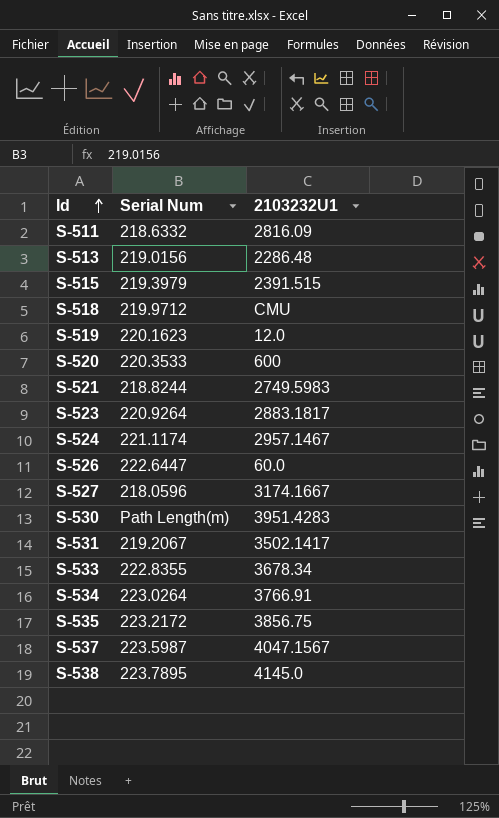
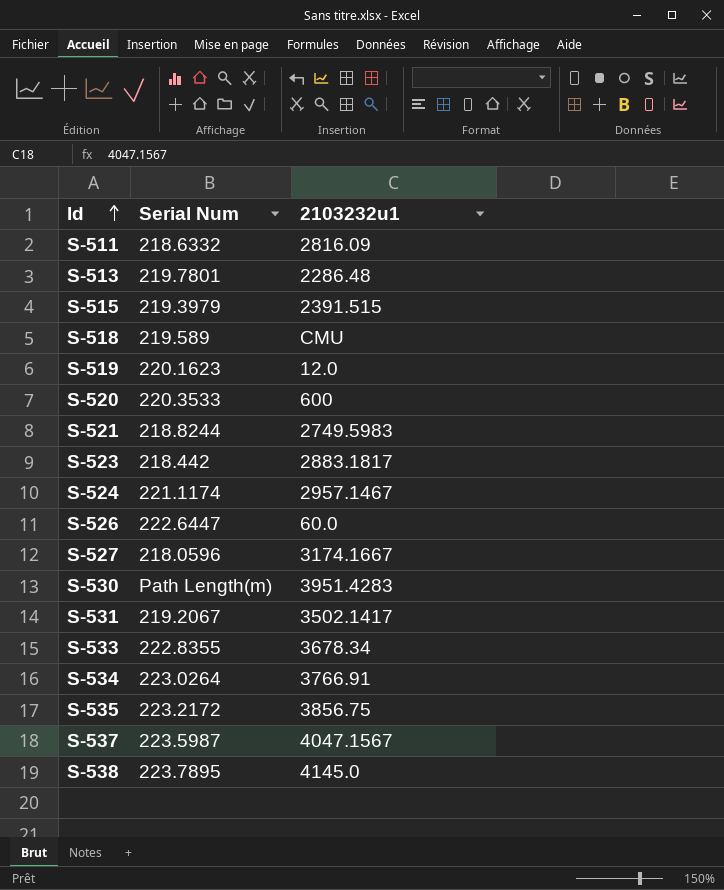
column name: 2103232U1 -> 2103232u1
S-513 | Serial Num: 219.0156 -> 219.7801
S-518 | Serial Num: 219.9712 -> 219.589
S-523 | Serial Num: 220.9264 -> 218.442

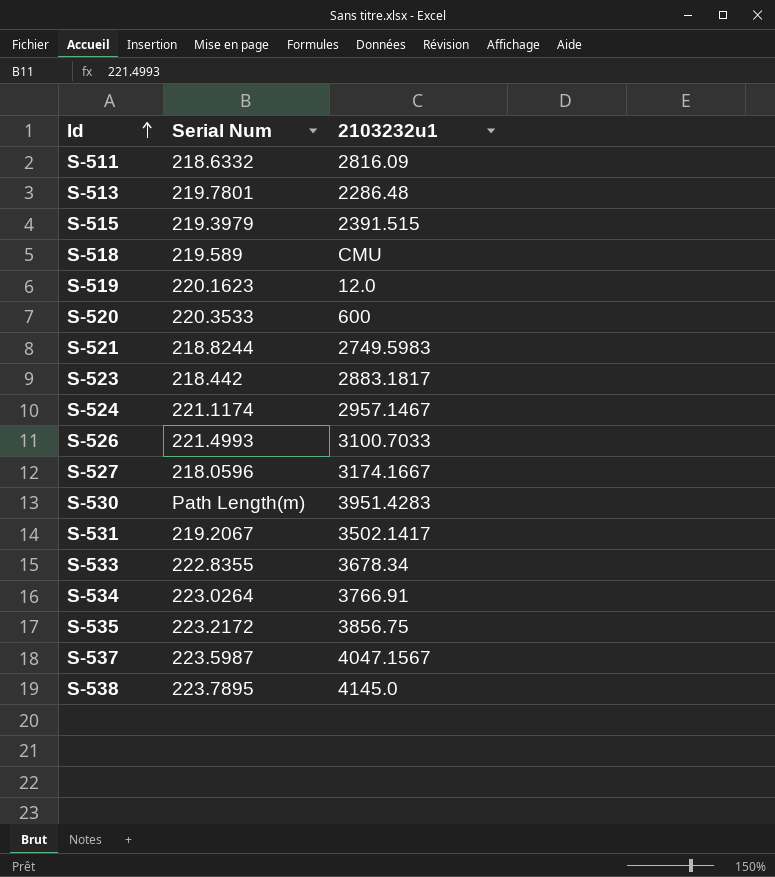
S-526 | Serial Num: 222.6447 -> 221.4993
S-526 | 2103232u1: 60.0 -> 3100.7033

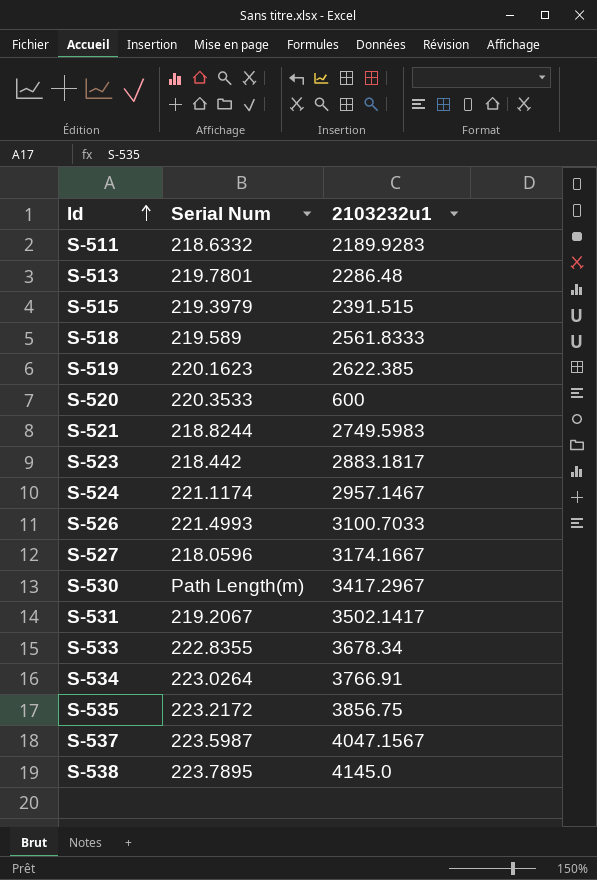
S-511 | 2103232u1: 2816.09 -> 2189.9283
S-518 | 2103232u1: CMU -> 2561.8333
S-519 | 2103232u1: 12.0 -> 2622.385
S-530 | 2103232u1: 3951.4283 -> 3417.2967

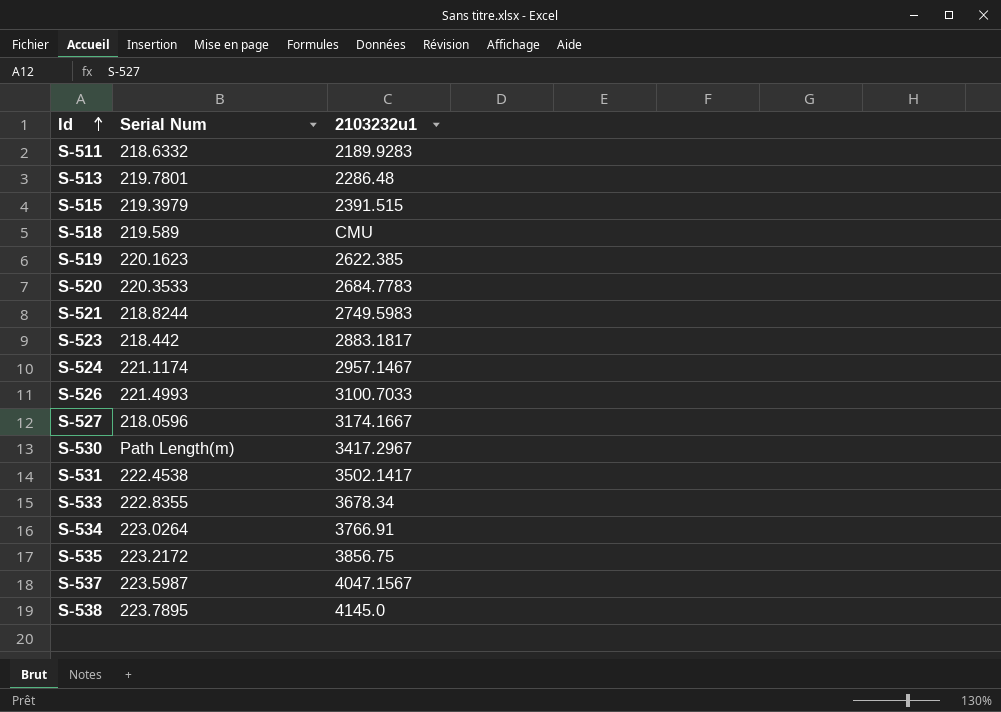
S-518 | 2103232u1: 2561.8333 -> CMU
S-520 | 2103232u1: 600 -> 2684.7783
S-531 | Serial Num: 219.2067 -> 222.4538

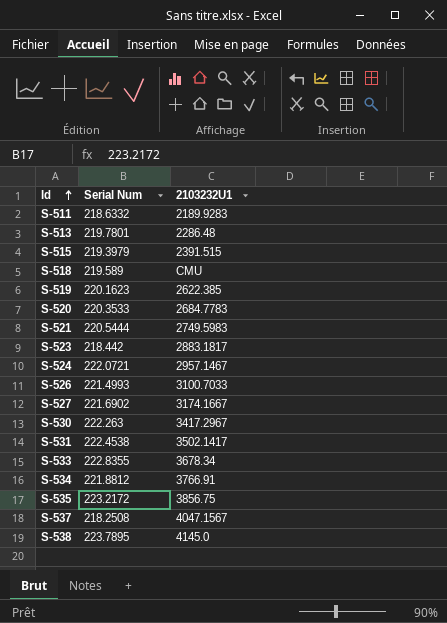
column name: 2103232u1 -> 2103232U1
S-521 | Serial Num: 218.8244 -> 220.5444
S-524 | Serial Num: 221.1174 -> 222.0721
S-527 | Serial Num: 218.0596 -> 221.6902
S-530 | Serial Num: Path Length(m) -> 222.263
S-534 | Serial Num: 223.0264 -> 221.8812
S-537 | Serial Num: 223.5987 -> 218.2508

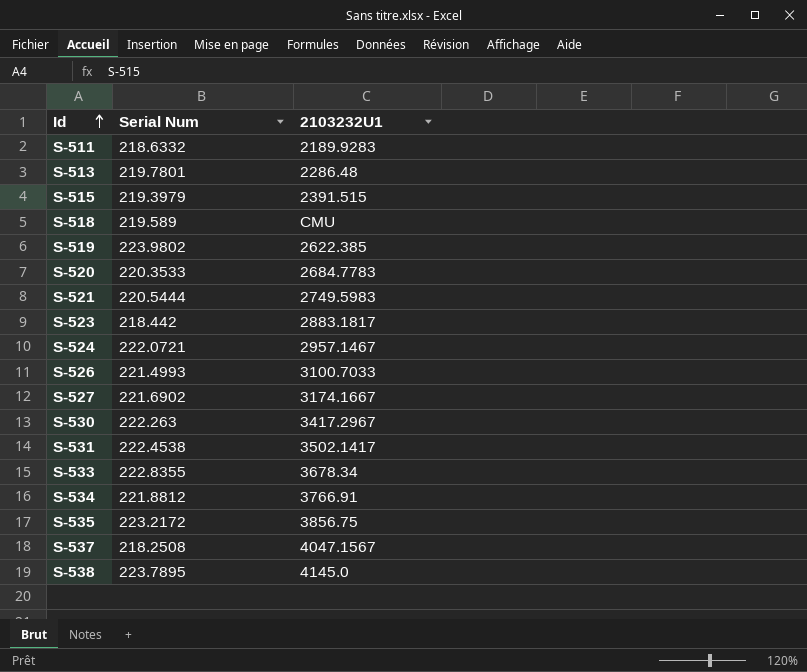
S-519 | Serial Num: 220.1623 -> 223.9802

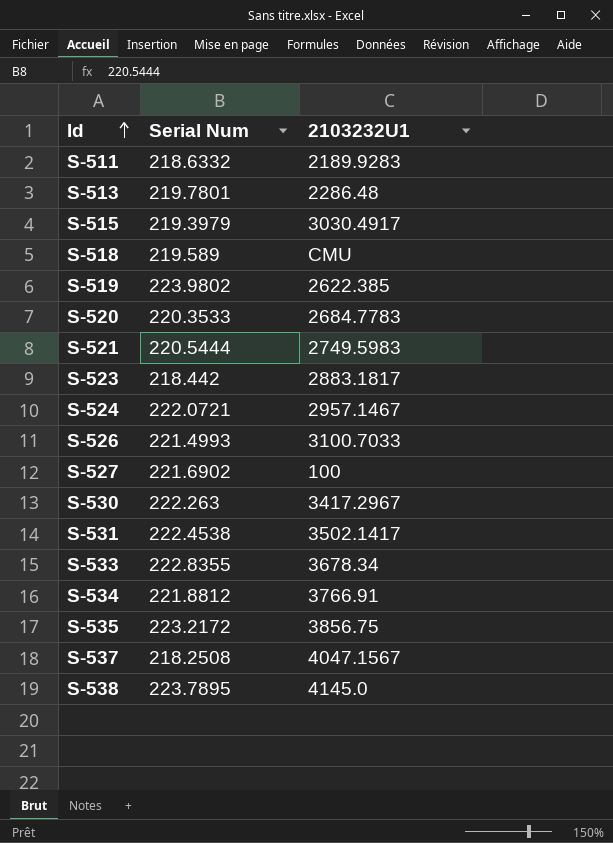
S-515 | 2103232U1: 2391.515 -> 3030.4917
S-527 | 2103232U1: 3174.1667 -> 100

